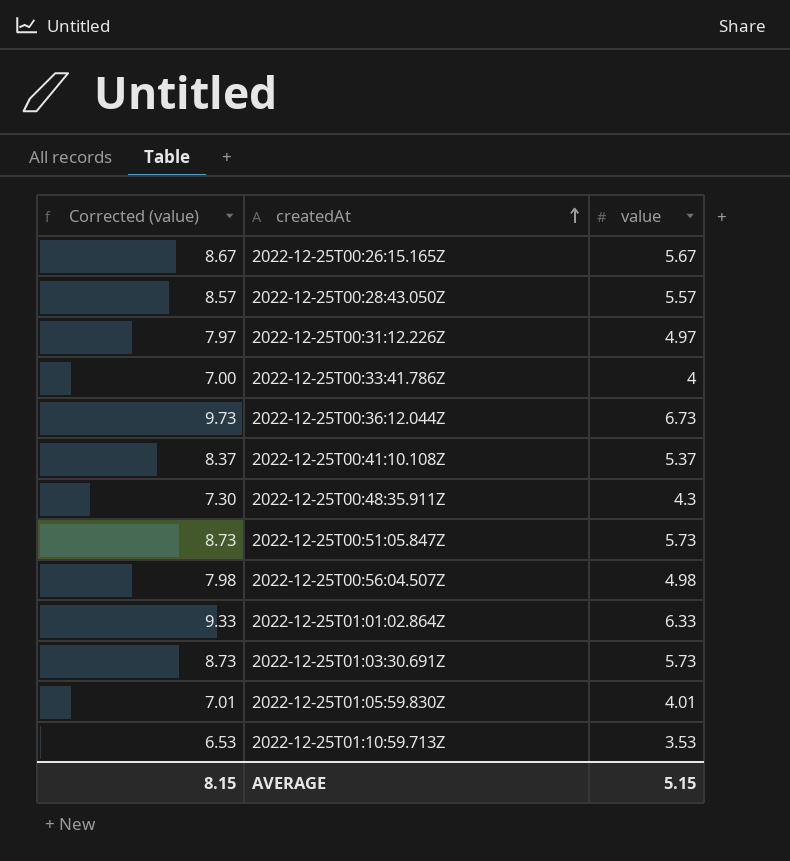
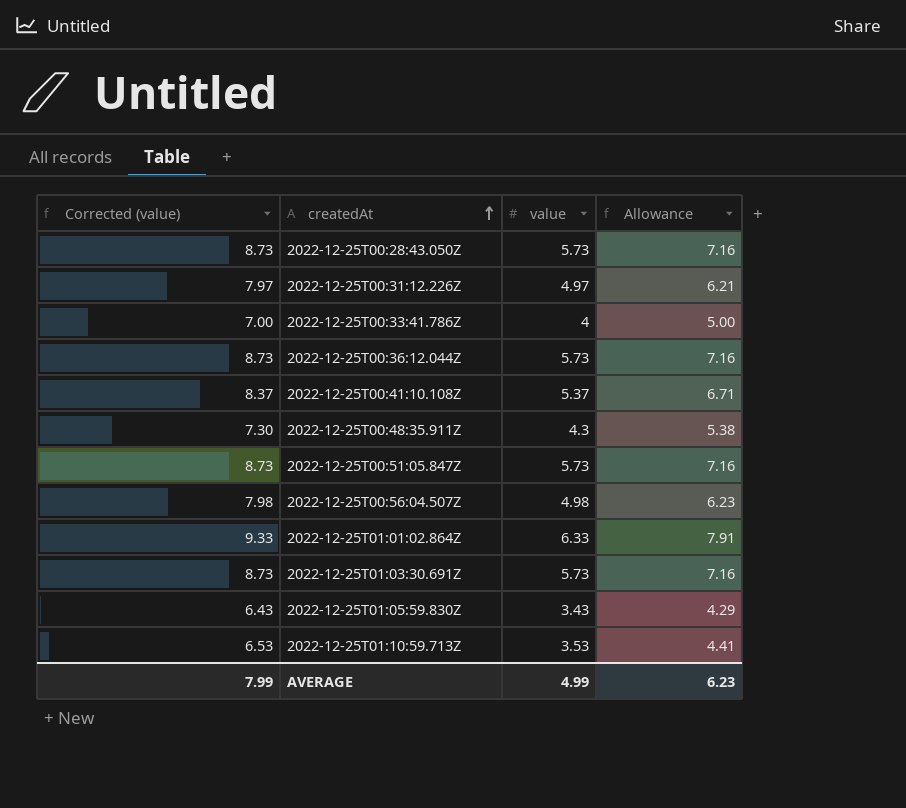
column Allowance | formula: none -> [value] * 1.25
row 2022-12-25T00:26:15.165Z: 8.67 | 5.67 -> none
2022-12-25T00:28:43.050Z | Corrected (value): 8.57 -> 8.73
2022-12-25T00:28:43.050Z | value: 5.57 -> 5.73
2022-12-25T00:36:12.044Z | Corrected (value): 9.73 -> 8.73
2022-12-25T00:36:12.044Z | value: 6.73 -> 5.73
2022-12-25T01:05:59.830Z | Corrected (value): 7.01 -> 6.43
2022-12-25T01:05:59.830Z | value: 4.01 -> 3.43
AVERAGE | Corrected (value): 8.15 -> 7.99
AVERAGE | value: 5.15 -> 4.99

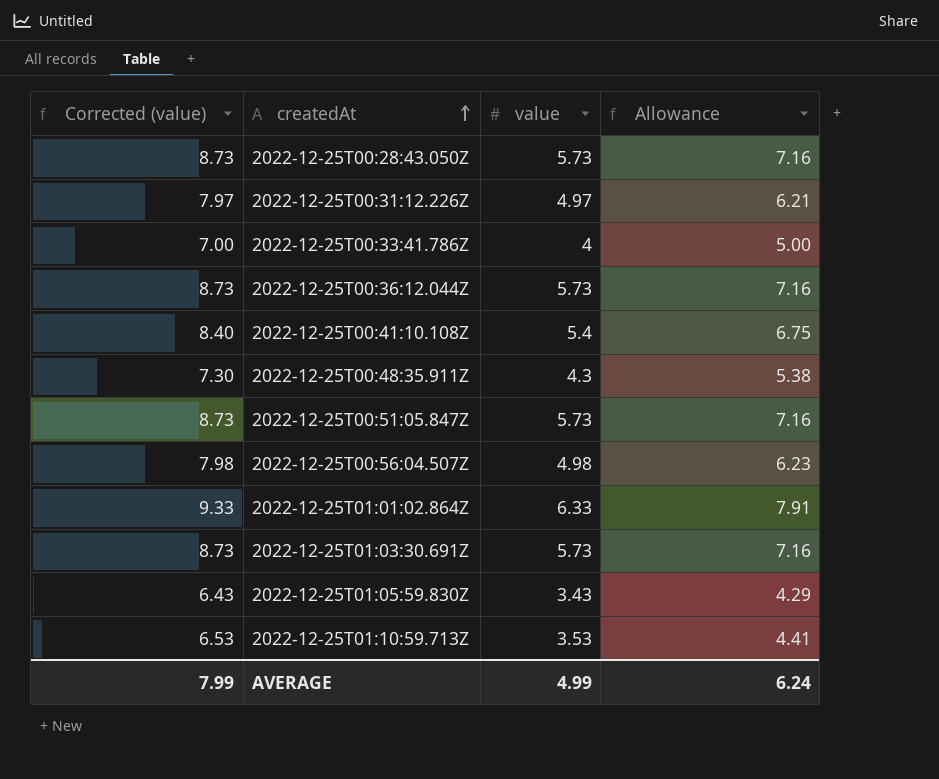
2022-12-25T00:41:10.108Z | Corrected (value): 8.37 -> 8.40
2022-12-25T00:41:10.108Z | value: 5.37 -> 5.4
2022-12-25T00:41:10.108Z | Allowance: 6.71 -> 6.75
AVERAGE | Allowance: 6.23 -> 6.24

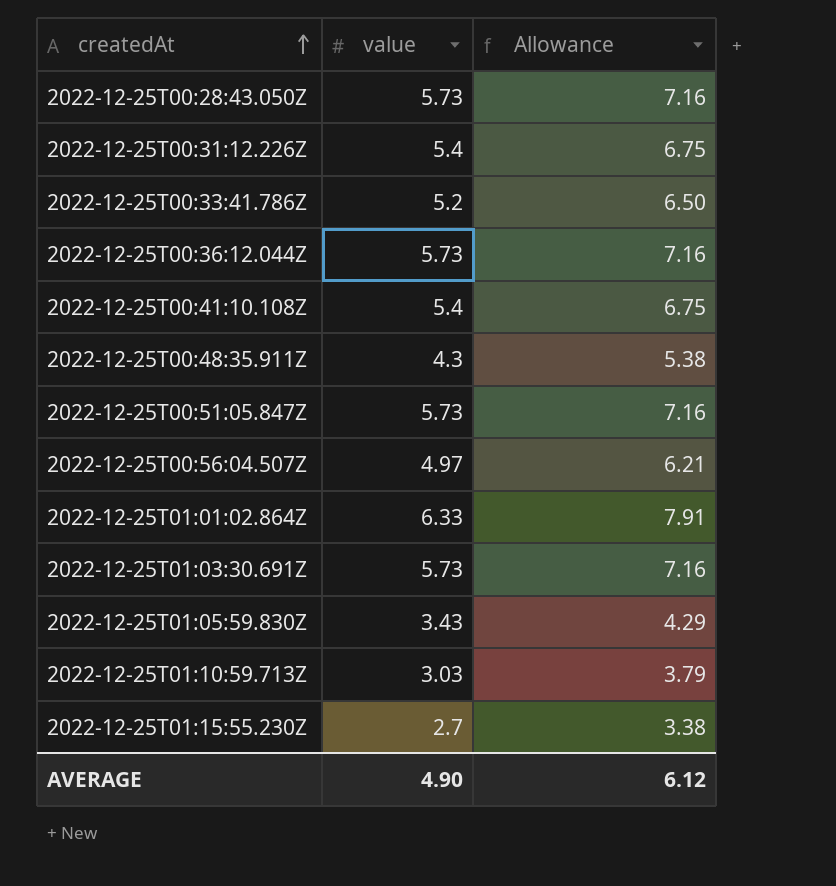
column Corrected (value) | formula: [value] + 3 -> none
2022-12-25T00:31:12.226Z | value: 4.97 -> 5.4
2022-12-25T00:31:12.226Z | Allowance: 6.21 -> 6.75
2022-12-25T00:33:41.786Z | value: 4 -> 5.2
2022-12-25T00:33:41.786Z | Allowance: 5.00 -> 6.50
2022-12-25T00:56:04.507Z | value: 4.98 -> 4.97
2022-12-25T00:56:04.507Z | Allowance: 6.23 -> 6.21
2022-12-25T01:10:59.713Z | value: 3.53 -> 3.03
2022-12-25T01:10:59.713Z | Allowance: 4.41 -> 3.79
row 2022-12-25T01:15:55.230Z: none -> 2.7 | 3.38
AVERAGE | value: 4.99 -> 4.90
AVERAGE | Allowance: 6.24 -> 6.12

